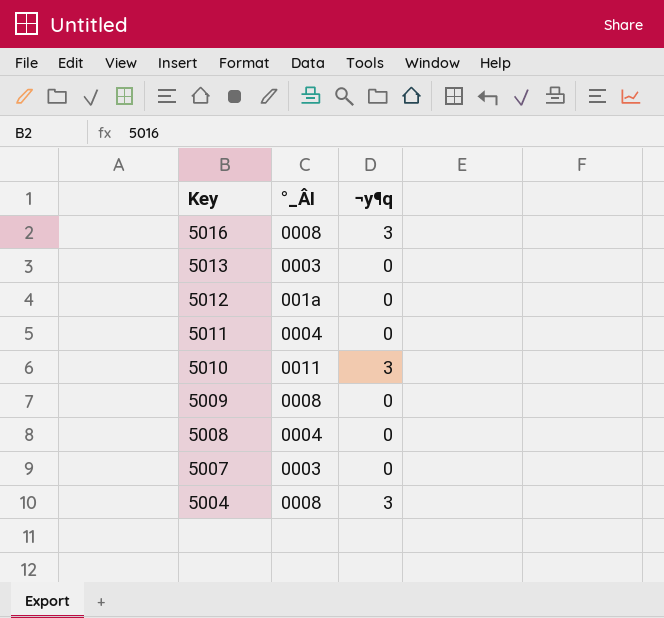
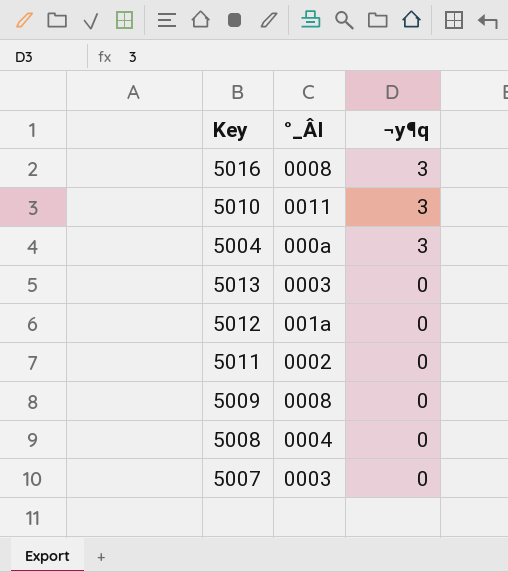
row order: Key descending -> ¬y¶q descending
5004 | °_ÂI: 0008 -> 000a
5011 | °_ÂI: 0004 -> 0002

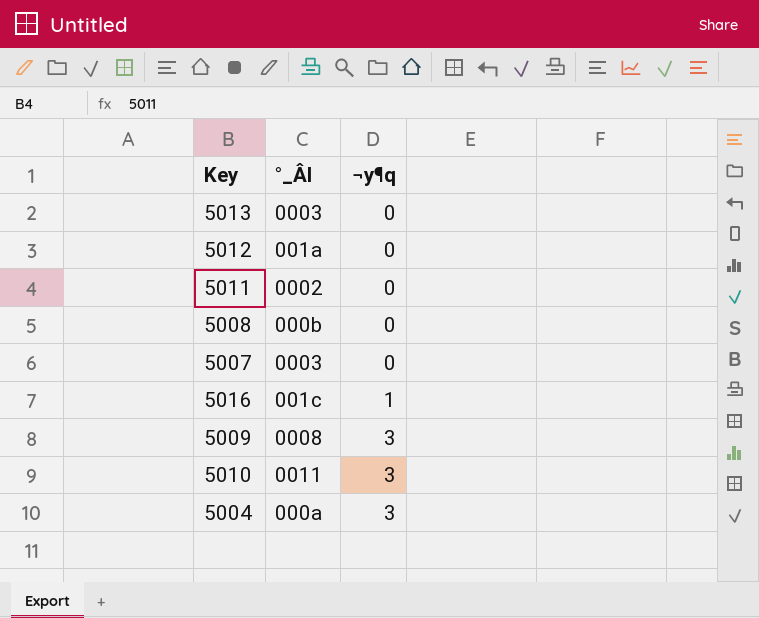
row order: ¬y¶q descending -> ¬y¶q ascending
5008 | °_ÂI: 0004 -> 000b
5016 | °_ÂI: 0008 -> 001c
5016 | ¬y¶q: 3 -> 1
5009 | ¬y¶q: 0 -> 3

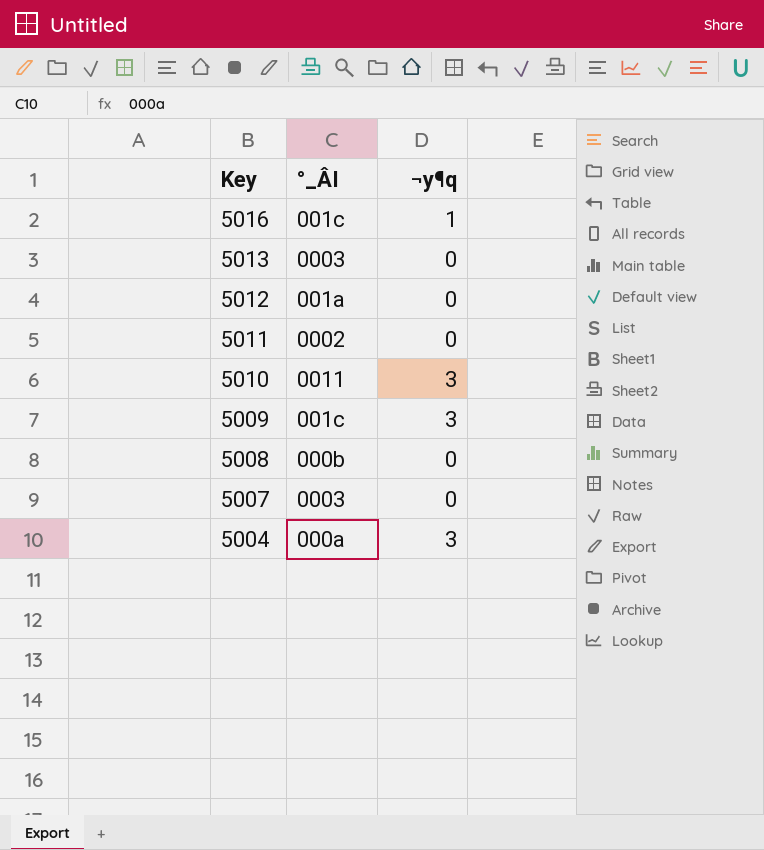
row order: ¬y¶q ascending -> Key descending
5009 | °_ÂI: 0008 -> 001c

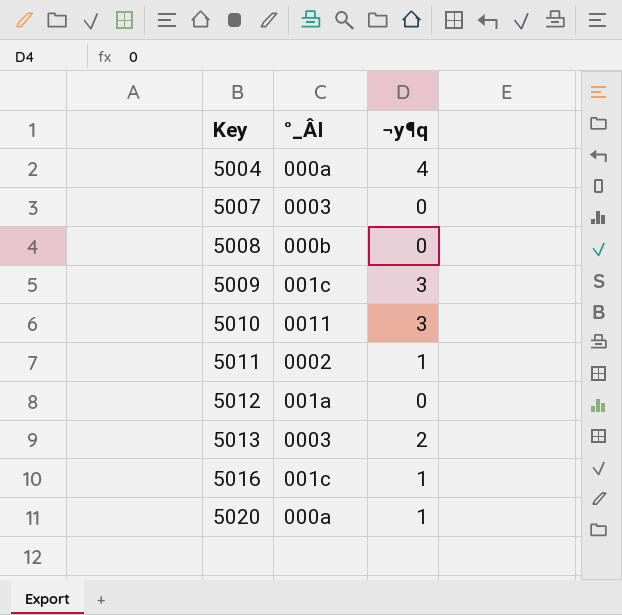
row order: Key descending -> Key ascending
5004 | ¬y¶q: 3 -> 4
5011 | ¬y¶q: 0 -> 1
5013 | ¬y¶q: 0 -> 2
row 5020: none -> 000a | 1

